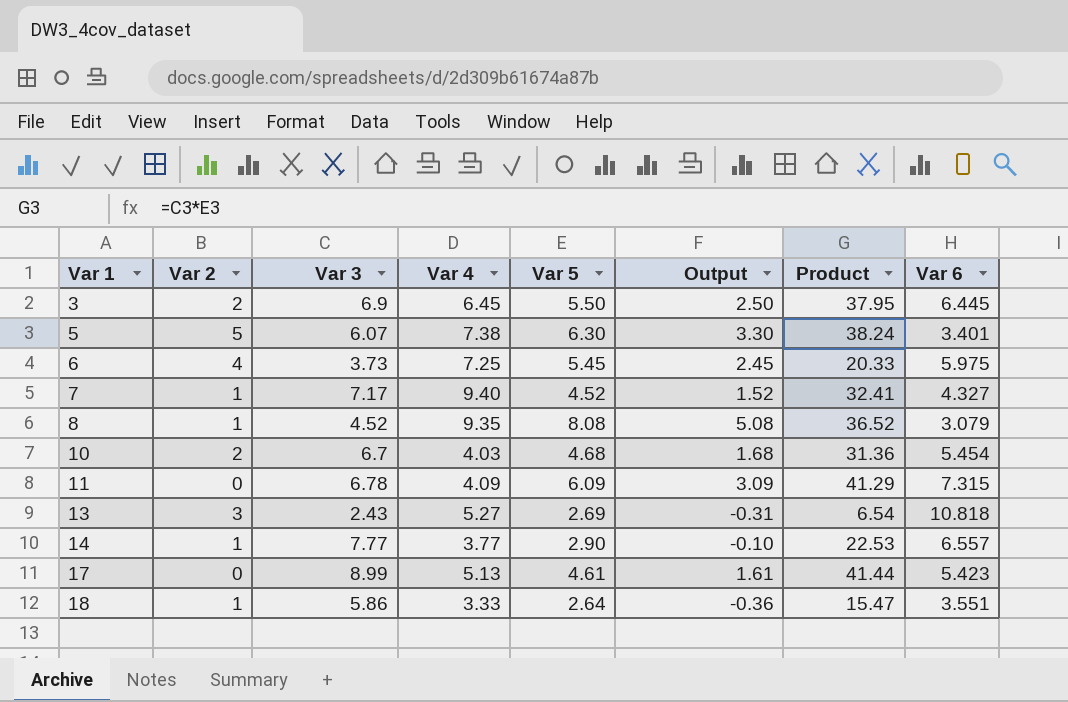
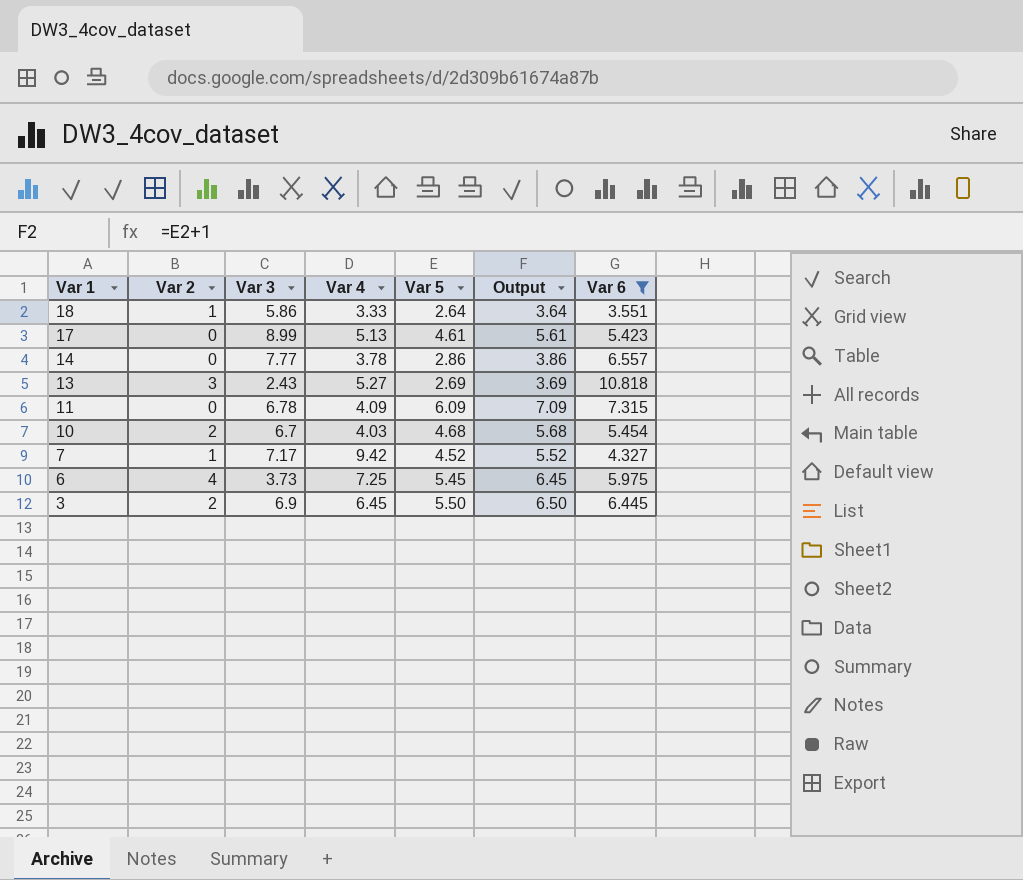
filter: none -> Var 6 >= 3.551
row order: Var 1 ascending -> Var 1 descending
column Product | formula: [Var 3] * [Var 5] -> none
column Output | formula: [Var 5] - 3 -> [Var 5] + 1
14 | Var 2: 1 -> 0
14 | Var 4: 3.77 -> 3.78
14 | Var 5: 2.90 -> 2.86
7 | Var 4: 9.40 -> 9.42

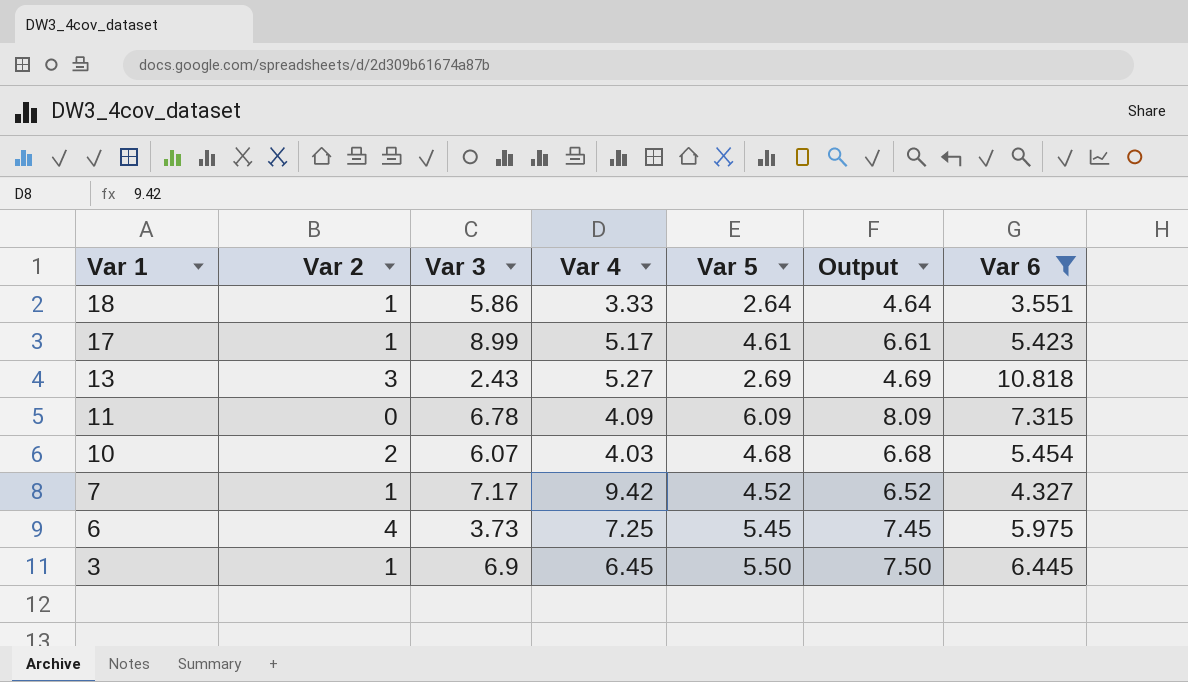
column Output | formula: [Var 5] + 1 -> [Var 5] + 2
row 14: 0 | 7.77 | 3.78 | 2.86 | 3.86 | 6.557 -> none
17 | Var 2: 0 -> 1
17 | Var 4: 5.13 -> 5.17
10 | Var 3: 6.7 -> 6.07
3 | Var 2: 2 -> 1

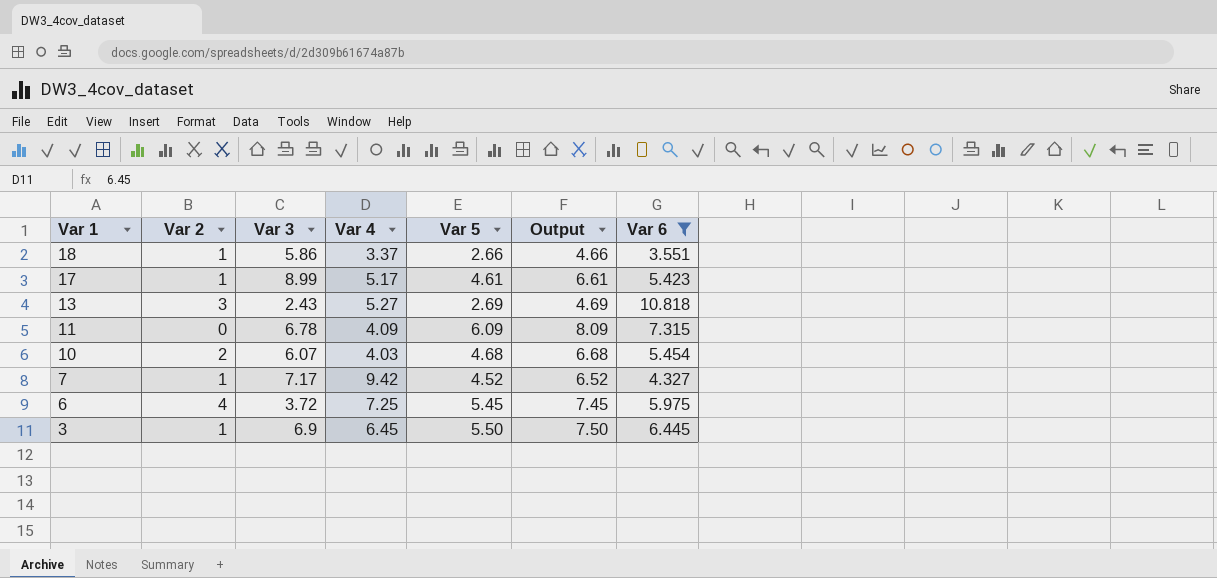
18 | Var 4: 3.33 -> 3.37
18 | Var 5: 2.64 -> 2.66
18 | Output: 4.64 -> 4.66
6 | Var 3: 3.73 -> 3.72

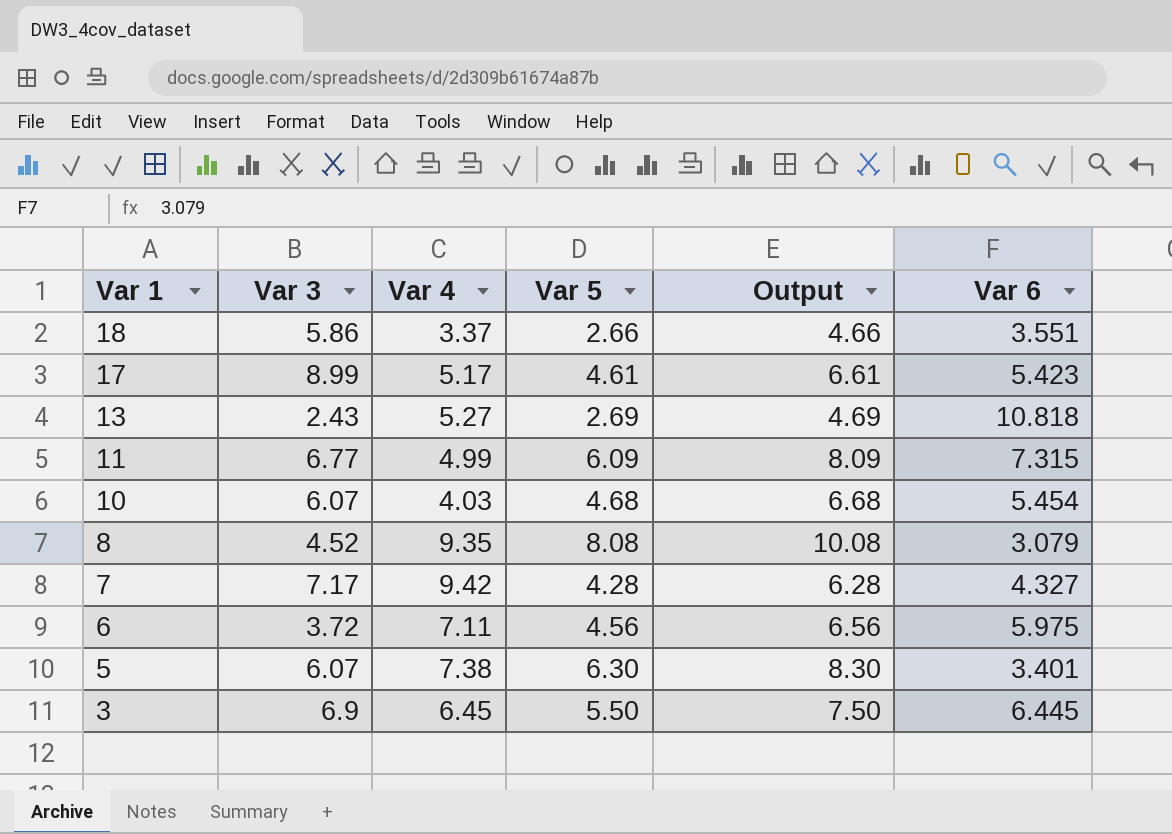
filter: Var 6 >= 3.551 -> none
column Var 2 | position: 2 -> none
11 | Var 3: 6.78 -> 6.77
11 | Var 4: 4.09 -> 4.99
7 | Var 5: 4.52 -> 4.28
7 | Output: 6.52 -> 6.28
6 | Var 4: 7.25 -> 7.11
6 | Var 5: 5.45 -> 4.56
6 | Output: 7.45 -> 6.56

